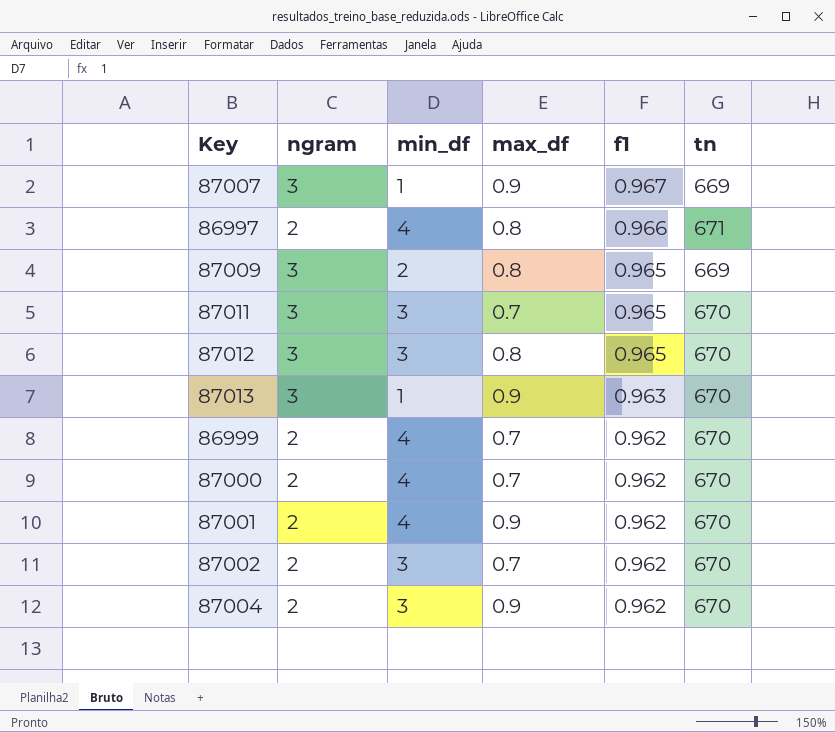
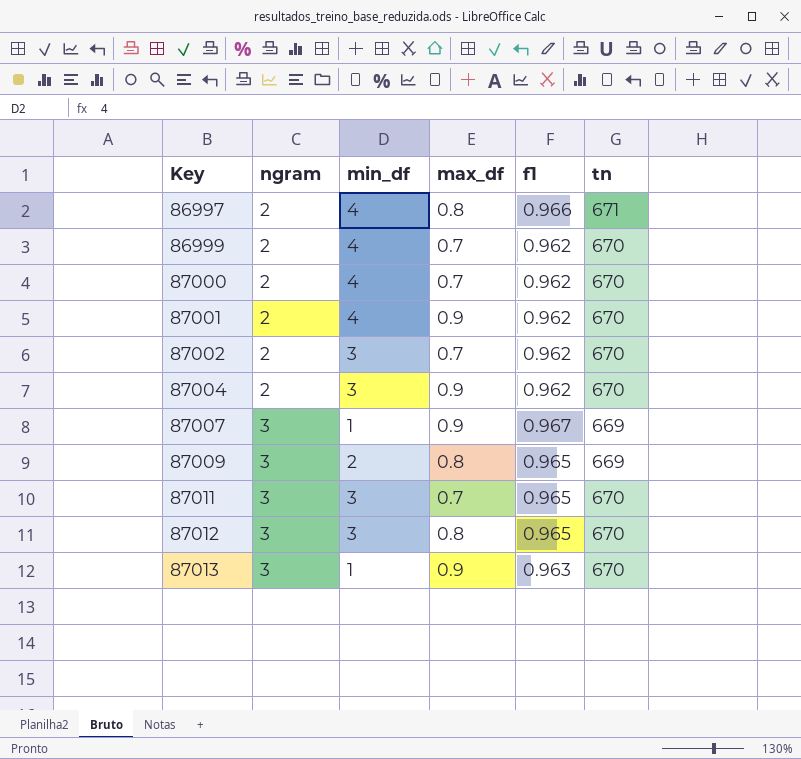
row order: f1 descending -> Key ascending

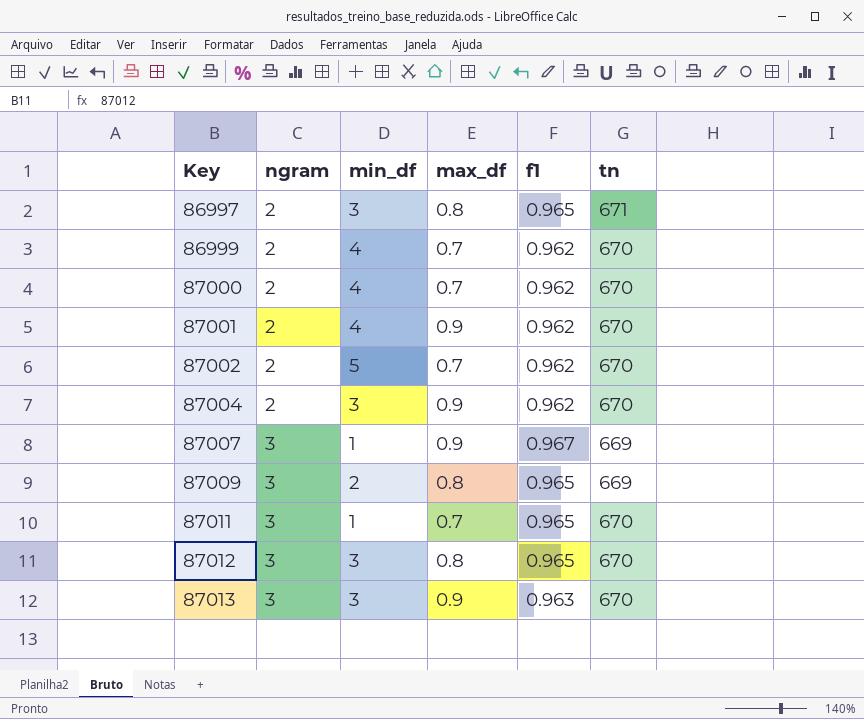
86997 | min_df: 4 -> 3
86997 | f1: 0.966 -> 0.965
87002 | min_df: 3 -> 5
87011 | min_df: 3 -> 1
87013 | min_df: 1 -> 3

